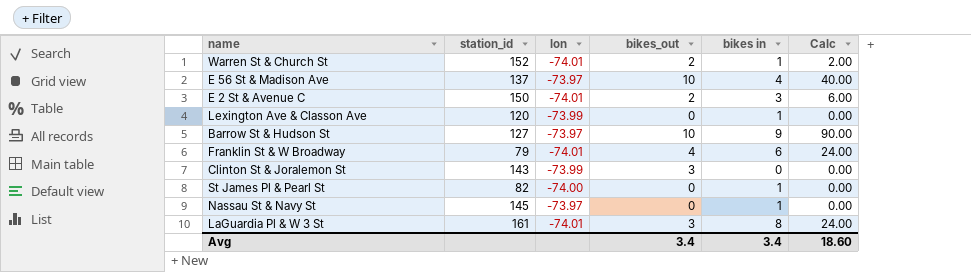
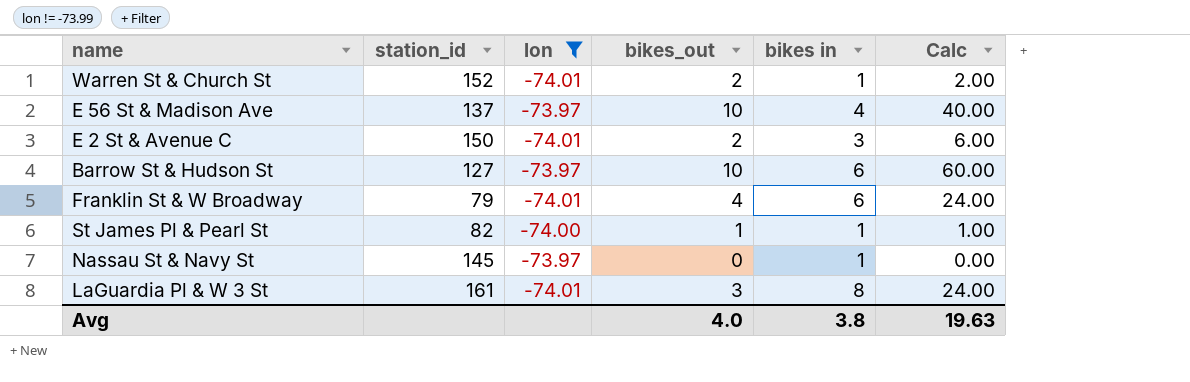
filter: none -> lon != -73.99
Barrow St & Hudson St | bikes in: 9 -> 6
Barrow St & Hudson St | Calc: 90.00 -> 60.00
St James Pl & Pearl St | bikes_out: 0 -> 1
St James Pl & Pearl St | Calc: 0.00 -> 1.00
Avg | bikes_out: 3.4 -> 4.0
Avg | bikes in: 3.4 -> 3.8
Avg | Calc: 18.60 -> 19.63

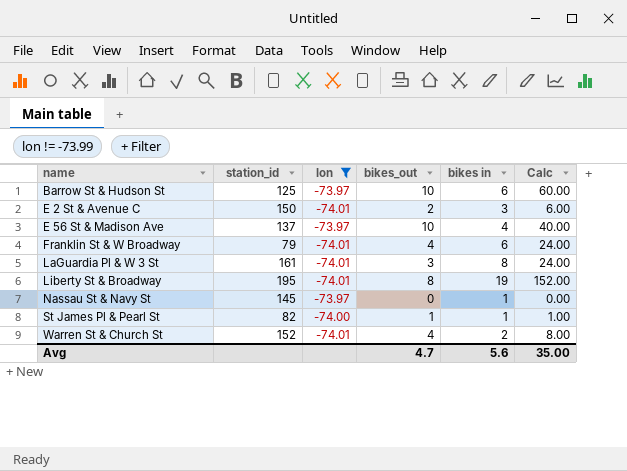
row order: none -> name ascending
Barrow St & Hudson St | station_id: 127 -> 125
row Liberty St & Broadway: none -> 195 | -74.01 | 8 | 19 | 152.00
Warren St & Church St | bikes_out: 2 -> 4
Warren St & Church St | bikes in: 1 -> 2
Warren St & Church St | Calc: 2.00 -> 8.00
Avg | bikes_out: 4.0 -> 4.7
Avg | bikes in: 3.8 -> 5.6
Avg | Calc: 19.63 -> 35.00

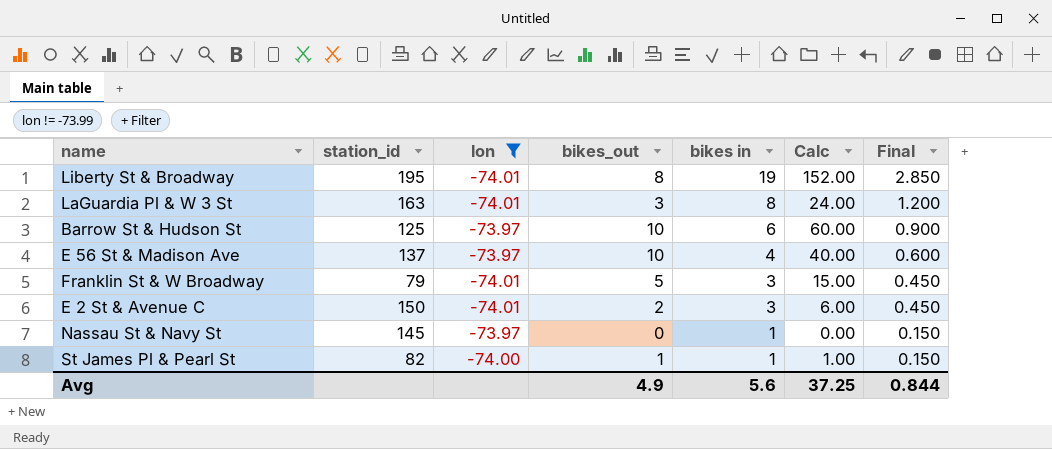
row order: name ascending -> bikes in descending
column Final | formula: none -> [bikes in] * 0.15
row Warren St & Church St: 152 | -74.01 | 4 | 2 | 8.00 -> none
LaGuardia Pl & W 3 St | station_id: 161 -> 163
Franklin St & W Broadway | bikes_out: 4 -> 5
Franklin St & W Broadway | bikes in: 6 -> 3
Franklin St & W Broadway | Calc: 24.00 -> 15.00
Avg | bikes_out: 4.7 -> 4.9
Avg | Calc: 35.00 -> 37.25

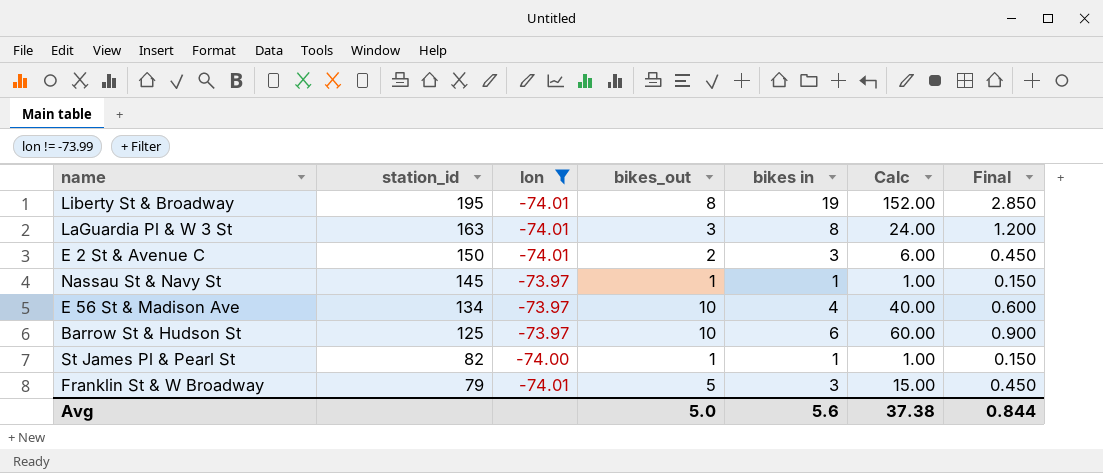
row order: bikes in descending -> station_id descending
Nassau St & Navy St | bikes_out: 0 -> 1
Nassau St & Navy St | Calc: 0.00 -> 1.00
E 56 St & Madison Ave | station_id: 137 -> 134
Avg | bikes_out: 4.9 -> 5.0
Avg | Calc: 37.25 -> 37.38

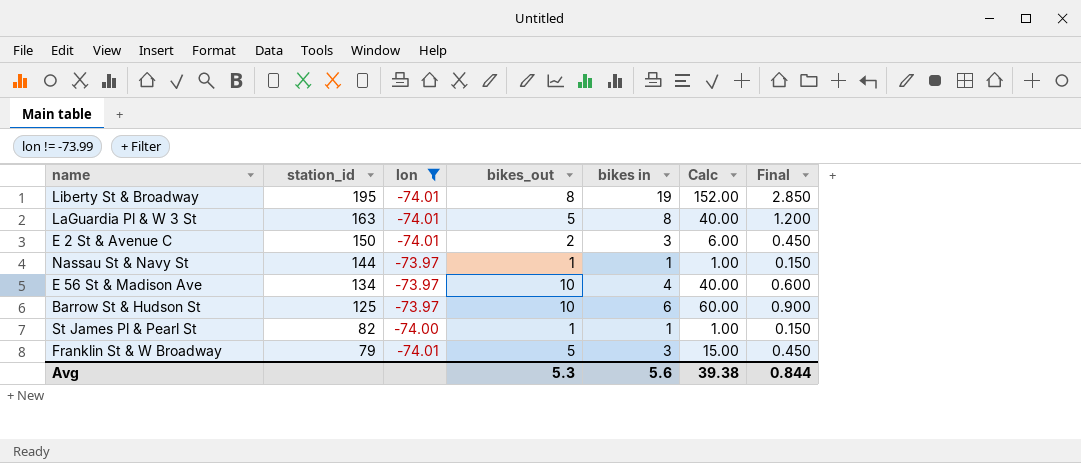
LaGuardia Pl & W 3 St | bikes_out: 3 -> 5
LaGuardia Pl & W 3 St | Calc: 24.00 -> 40.00
Nassau St & Navy St | station_id: 145 -> 144
Avg | bikes_out: 5.0 -> 5.3
Avg | Calc: 37.38 -> 39.38

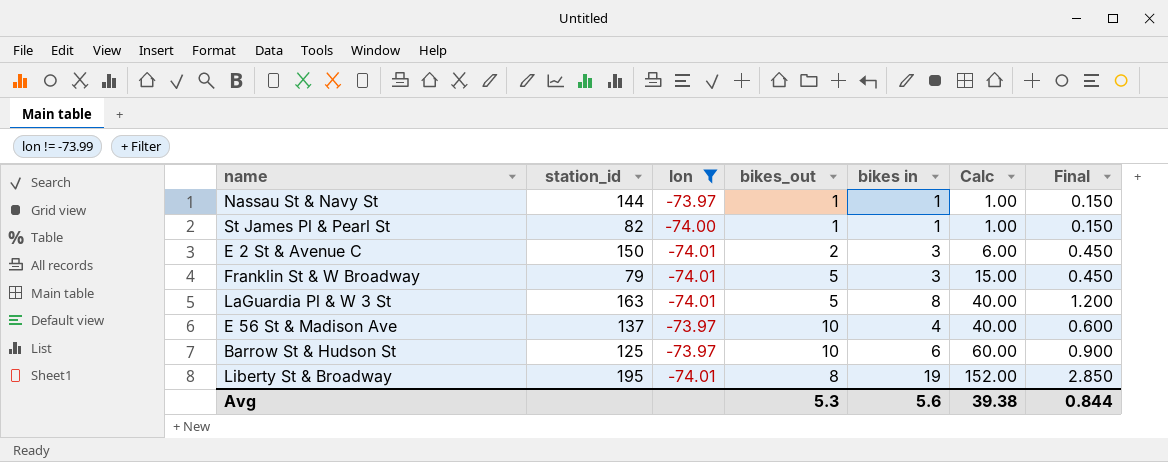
row order: station_id descending -> Calc ascending
E 56 St & Madison Ave | station_id: 134 -> 137

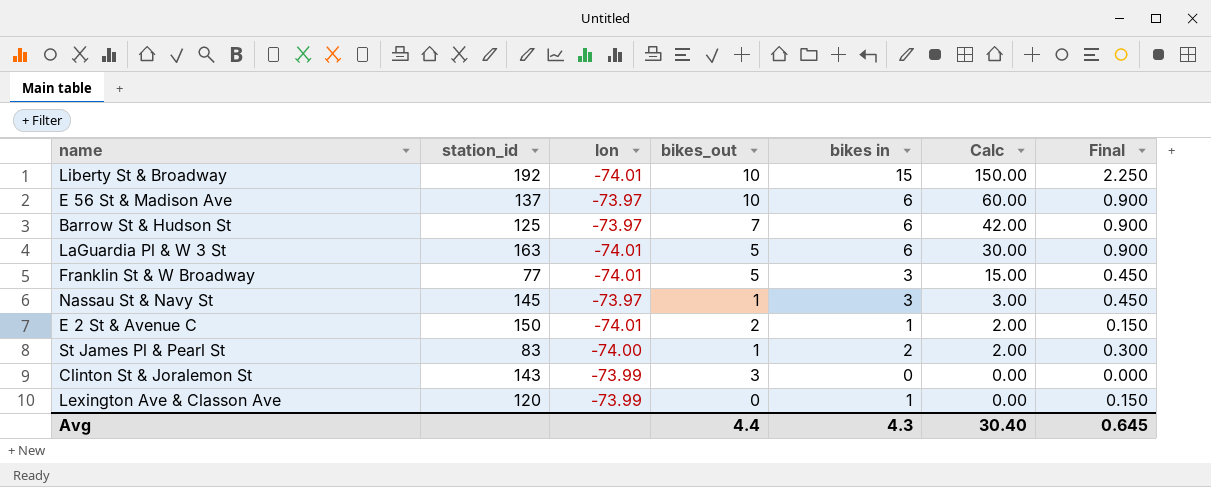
filter: lon != -73.99 -> none
row order: Calc ascending -> Calc descending
Liberty St & Broadway | station_id: 195 -> 192
Liberty St & Broadway | bikes_out: 8 -> 10
Liberty St & Broadway | bikes in: 19 -> 15
Liberty St & Broadway | Calc: 152.00 -> 150.00
Liberty St & Broadway | Final: 2.850 -> 2.250
E 56 St & Madison Ave | bikes in: 4 -> 6
E 56 St & Madison Ave | Calc: 40.00 -> 60.00
E 56 St & Madison Ave | Final: 0.600 -> 0.900
Barrow St & Hudson St | bikes_out: 10 -> 7
Barrow St & Hudson St | Calc: 60.00 -> 42.00
LaGuardia Pl & W 3 St | bikes in: 8 -> 6
LaGuardia Pl & W 3 St | Calc: 40.00 -> 30.00
LaGuardia Pl & W 3 St | Final: 1.200 -> 0.900
Franklin St & W Broadway | station_id: 79 -> 77
Nassau St & Navy St | station_id: 144 -> 145
Nassau St & Navy St | bikes in: 1 -> 3
Nassau St & Navy St | Calc: 1.00 -> 3.00
Nassau St & Navy St | Final: 0.150 -> 0.450
E 2 St & Avenue C | bikes in: 3 -> 1
E 2 St & Avenue C | Calc: 6.00 -> 2.00
E 2 St & Avenue C | Final: 0.450 -> 0.150
St James Pl & Pearl St | station_id: 82 -> 83
St James Pl & Pearl St | bikes in: 1 -> 2
St James Pl & Pearl St | Calc: 1.00 -> 2.00
St James Pl & Pearl St | Final: 0.150 -> 0.300
Avg | bikes_out: 5.3 -> 4.4
Avg | bikes in: 5.6 -> 4.3
Avg | Calc: 39.38 -> 30.40
Avg | Final: 0.844 -> 0.645

